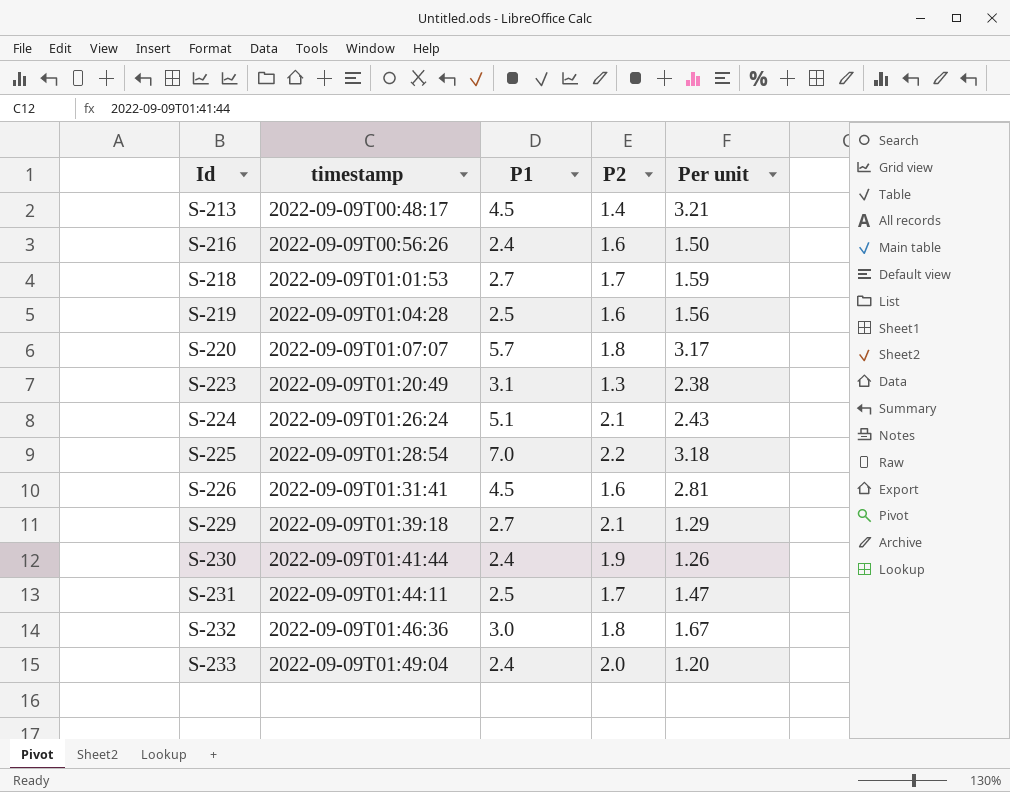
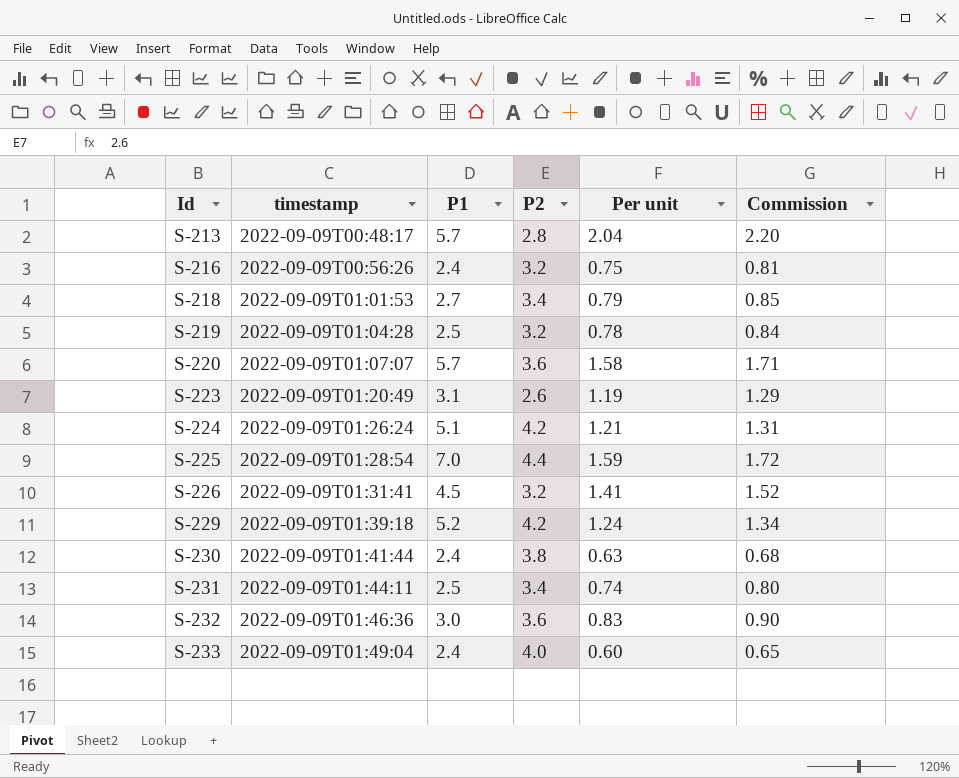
column Commission | formula: none -> [Per unit] * 1.08
S-213 | P1: 4.5 -> 5.7
S-213 | P2: 1.4 -> 2.8
S-213 | Per unit: 3.21 -> 2.04
S-216 | P2: 1.6 -> 3.2
S-216 | Per unit: 1.50 -> 0.75
S-218 | P2: 1.7 -> 3.4
S-218 | Per unit: 1.59 -> 0.79
S-219 | P2: 1.6 -> 3.2
S-219 | Per unit: 1.56 -> 0.78
S-220 | P2: 1.8 -> 3.6
S-220 | Per unit: 3.17 -> 1.58
S-223 | P2: 1.3 -> 2.6
S-223 | Per unit: 2.38 -> 1.19
S-224 | P2: 2.1 -> 4.2
S-224 | Per unit: 2.43 -> 1.21
S-225 | P2: 2.2 -> 4.4
S-225 | Per unit: 3.18 -> 1.59
S-226 | P2: 1.6 -> 3.2
S-226 | Per unit: 2.81 -> 1.41
S-229 | P1: 2.7 -> 5.2
S-229 | P2: 2.1 -> 4.2
S-229 | Per unit: 1.29 -> 1.24
S-230 | P2: 1.9 -> 3.8
S-230 | Per unit: 1.26 -> 0.63
S-231 | P2: 1.7 -> 3.4
S-231 | Per unit: 1.47 -> 0.74
S-232 | P2: 1.8 -> 3.6
S-232 | Per unit: 1.67 -> 0.83
S-233 | P2: 2.0 -> 4.0
S-233 | Per unit: 1.20 -> 0.60

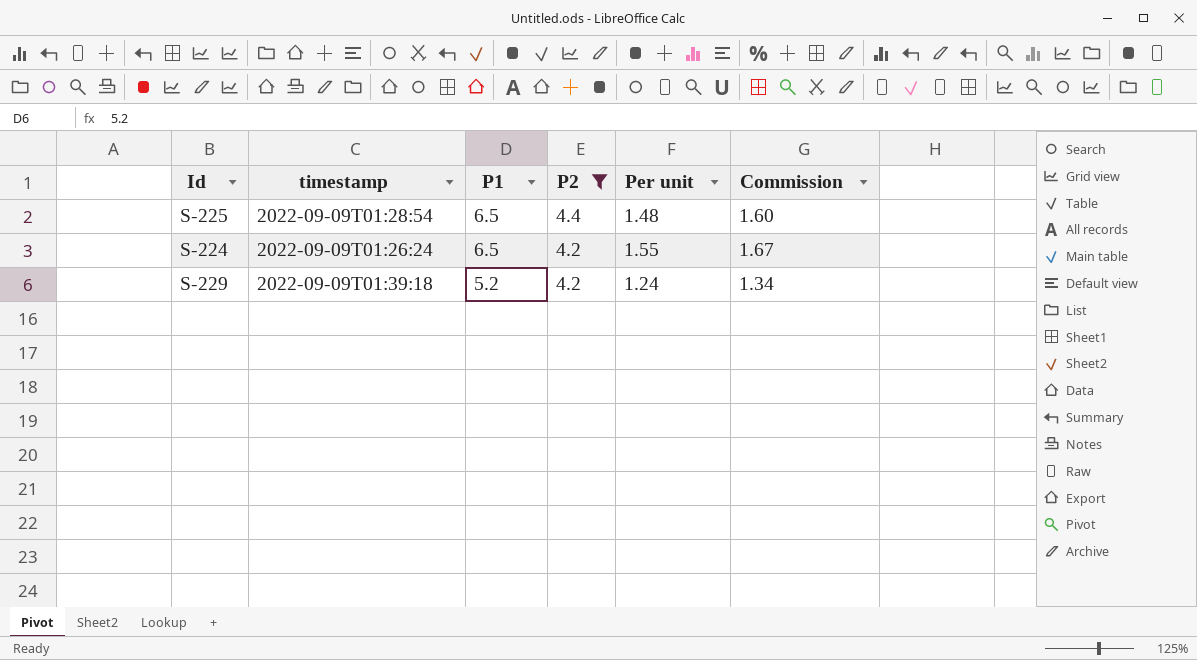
filter: none -> P2 >= 4.2
row order: Id ascending -> P1 descending
S-225 | P1: 7.0 -> 6.5
S-225 | Per unit: 1.59 -> 1.48
S-225 | Commission: 1.72 -> 1.60
S-224 | P1: 5.1 -> 6.5
S-224 | Per unit: 1.21 -> 1.55
S-224 | Commission: 1.31 -> 1.67

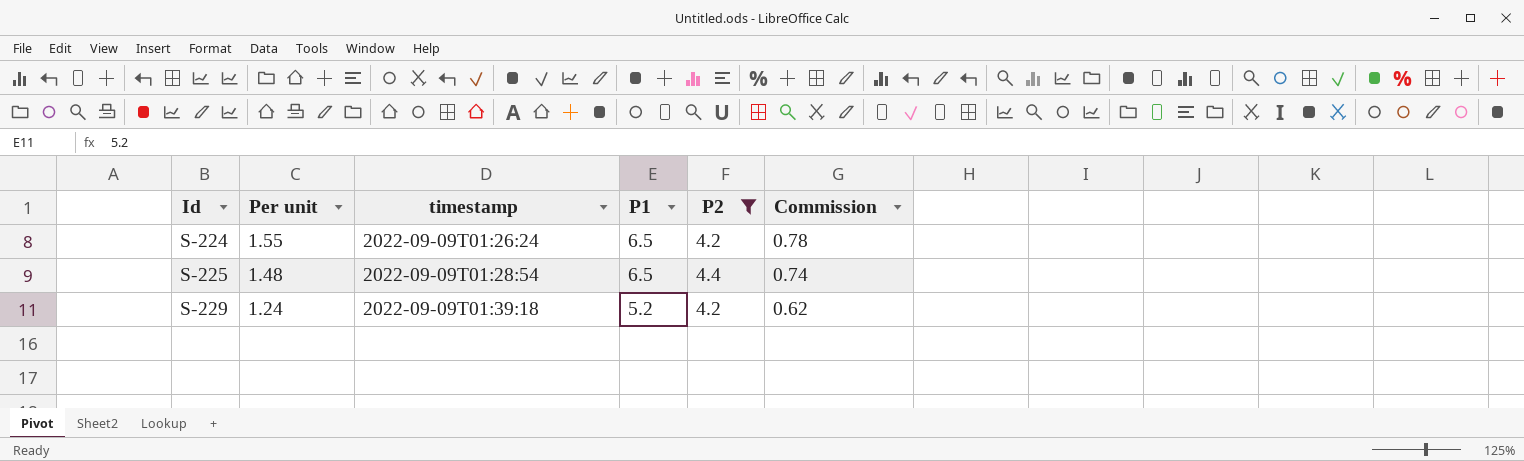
row order: P1 descending -> Id ascending
column Per unit | position: 5 -> 2
column Commission | formula: [Per unit] * 1.08 -> [Per unit] * 0.5

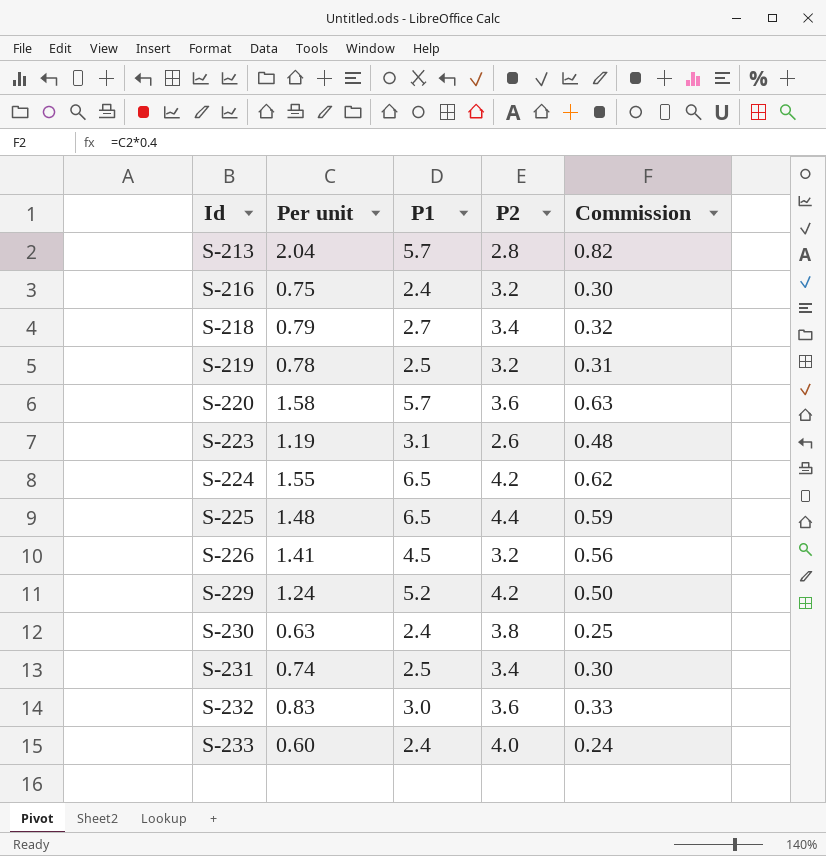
filter: P2 >= 4.2 -> none
column timestamp | position: 3 -> none
column Commission | formula: [Per unit] * 0.5 -> [Per unit] * 0.4

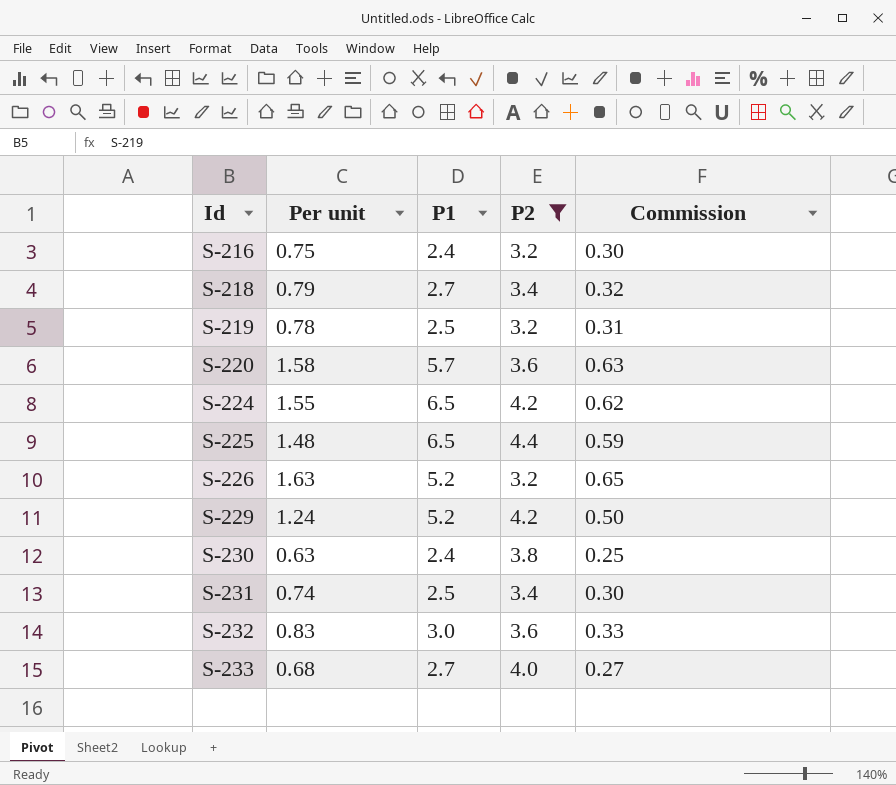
filter: none -> P2 >= 3.2
S-226 | Per unit: 1.41 -> 1.63
S-226 | P1: 4.5 -> 5.2
S-226 | Commission: 0.56 -> 0.65
S-233 | Per unit: 0.60 -> 0.68
S-233 | P1: 2.4 -> 2.7
S-233 | Commission: 0.24 -> 0.27

